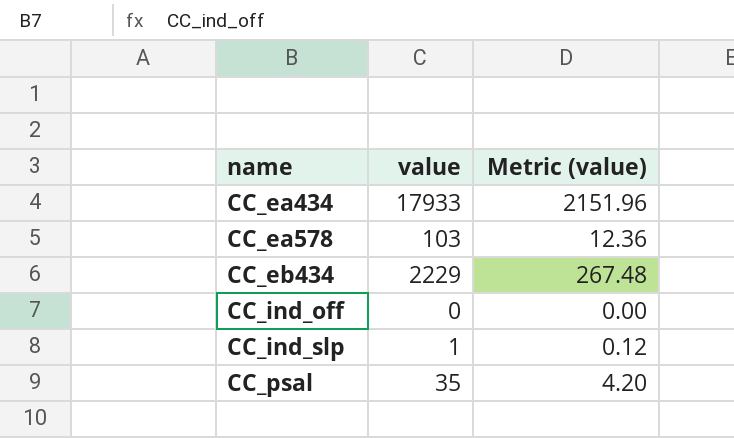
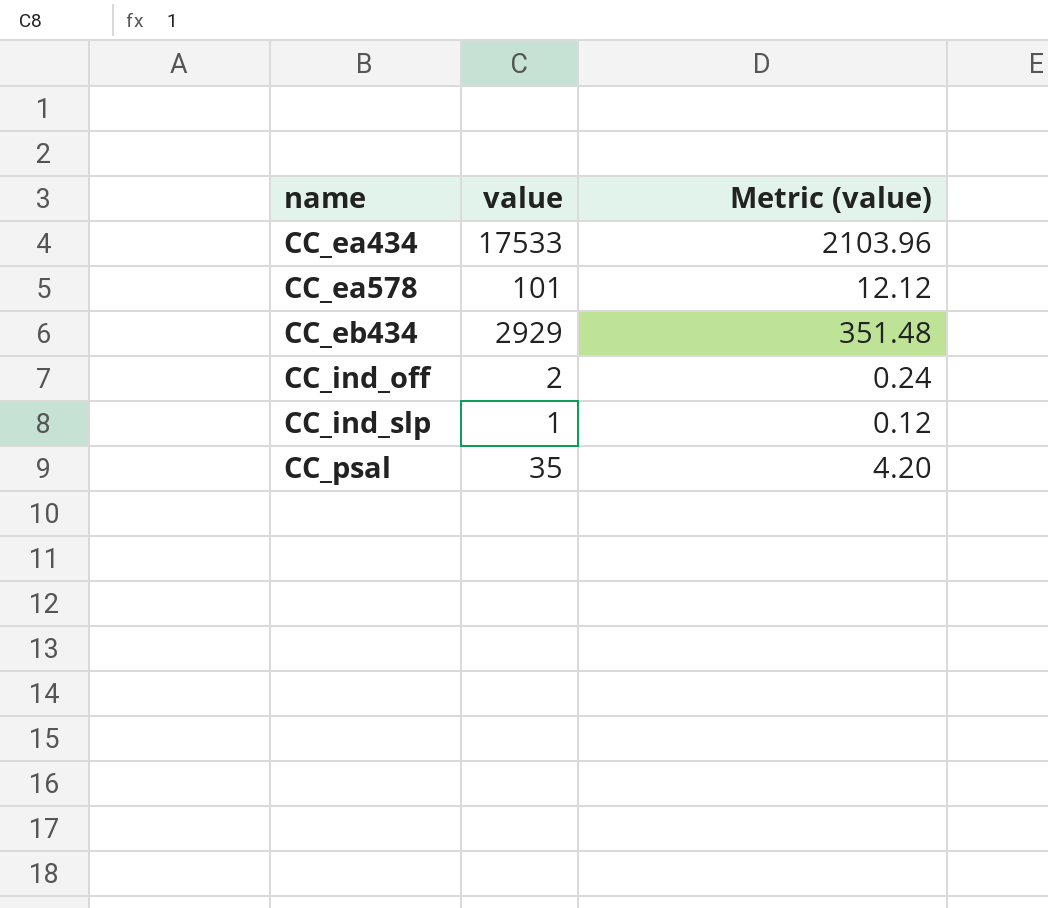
CC_ea434 | value: 17933 -> 17533
CC_ea434 | Metric (value): 2151.96 -> 2103.96
CC_ea578 | value: 103 -> 101
CC_ea578 | Metric (value): 12.36 -> 12.12
CC_eb434 | value: 2229 -> 2929
CC_eb434 | Metric (value): 267.48 -> 351.48
CC_ind_off | value: 0 -> 2
CC_ind_off | Metric (value): 0.00 -> 0.24

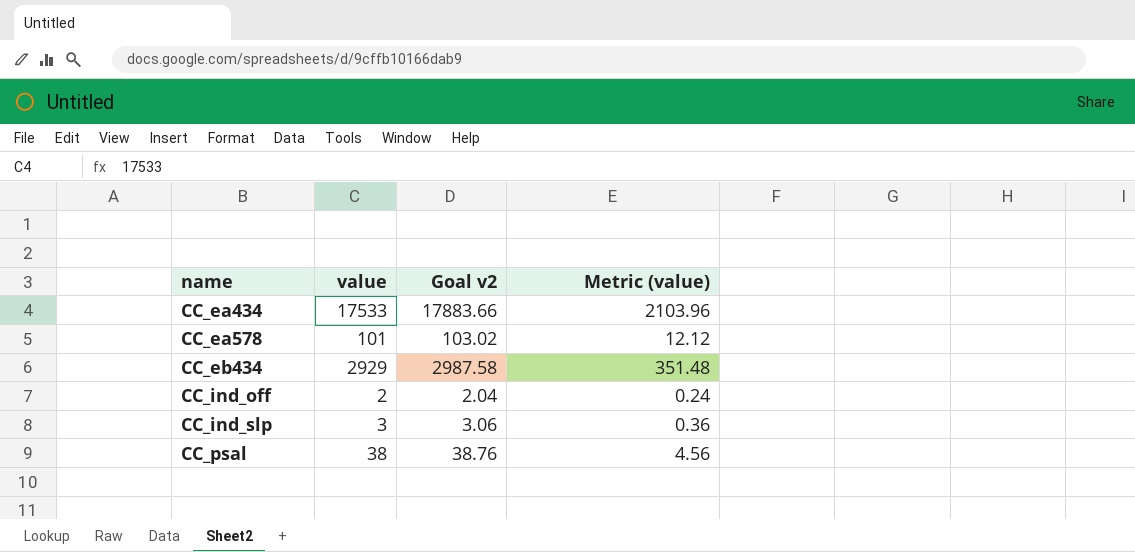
column Goal v2 | formula: none -> [value] * 1.02
CC_ind_slp | value: 1 -> 3
CC_ind_slp | Metric (value): 0.12 -> 0.36
CC_psal | value: 35 -> 38
CC_psal | Metric (value): 4.20 -> 4.56

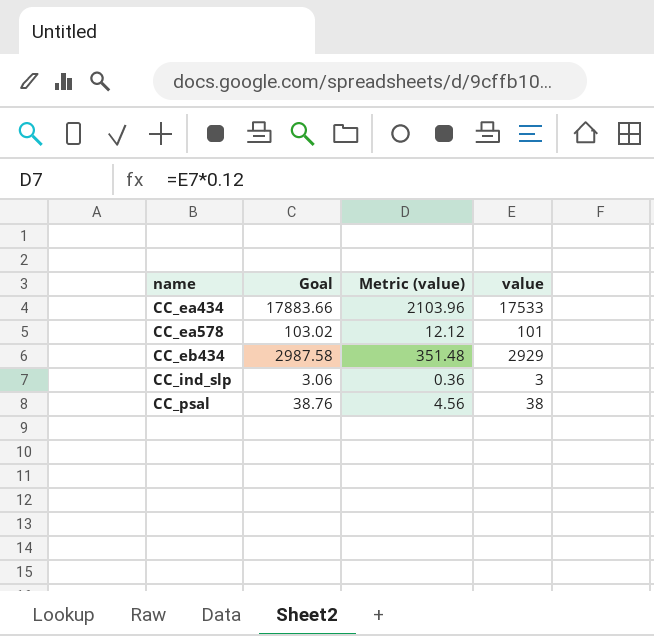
column name: Goal v2 -> Goal
column value | position: 2 -> 4
row CC_ind_off: 2 | 2.04 | 0.24 -> none

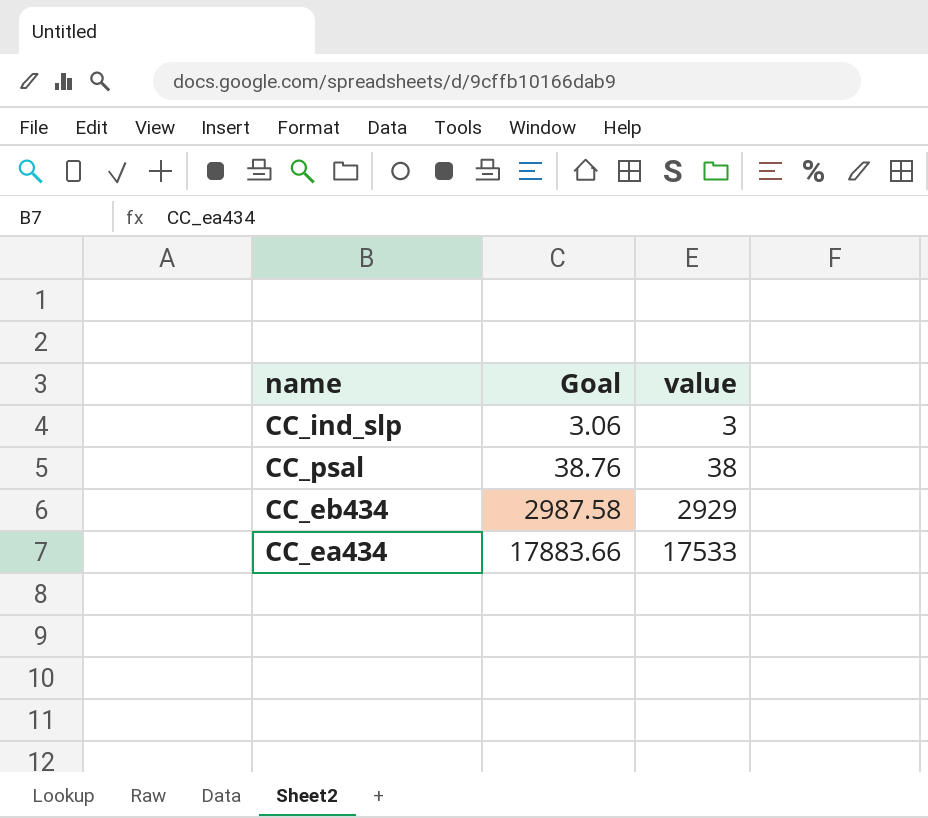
row order: name ascending -> Goal ascending
column Metric (value) | formula: [value] * 0.12 -> none
row CC_ea578: 103.02 | 12.12 | 101 -> none

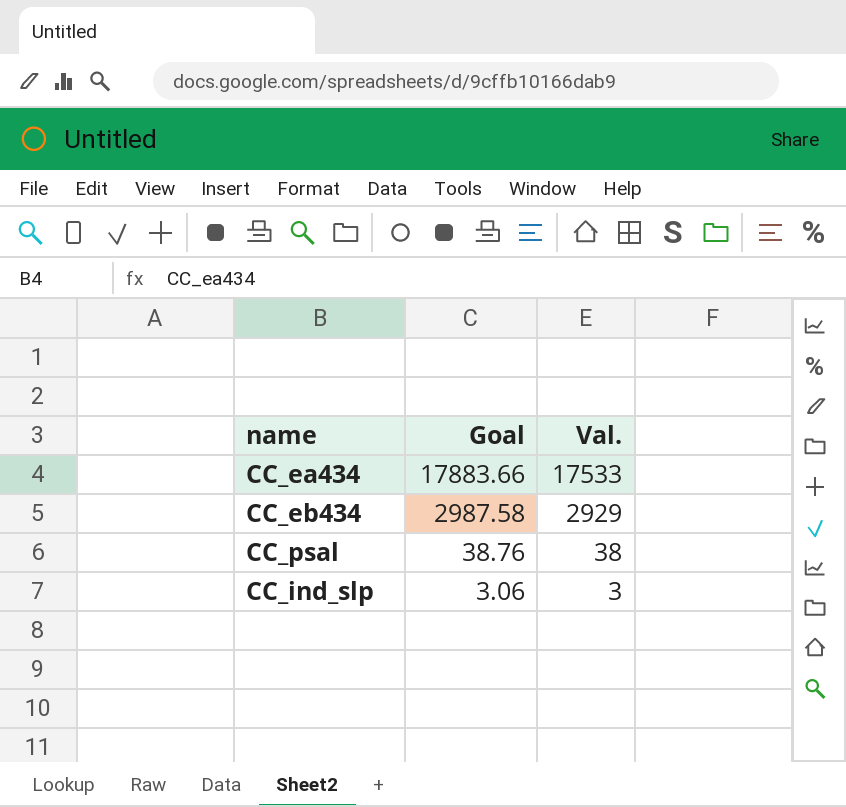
row order: Goal ascending -> Goal descending
column name: value -> Val.

